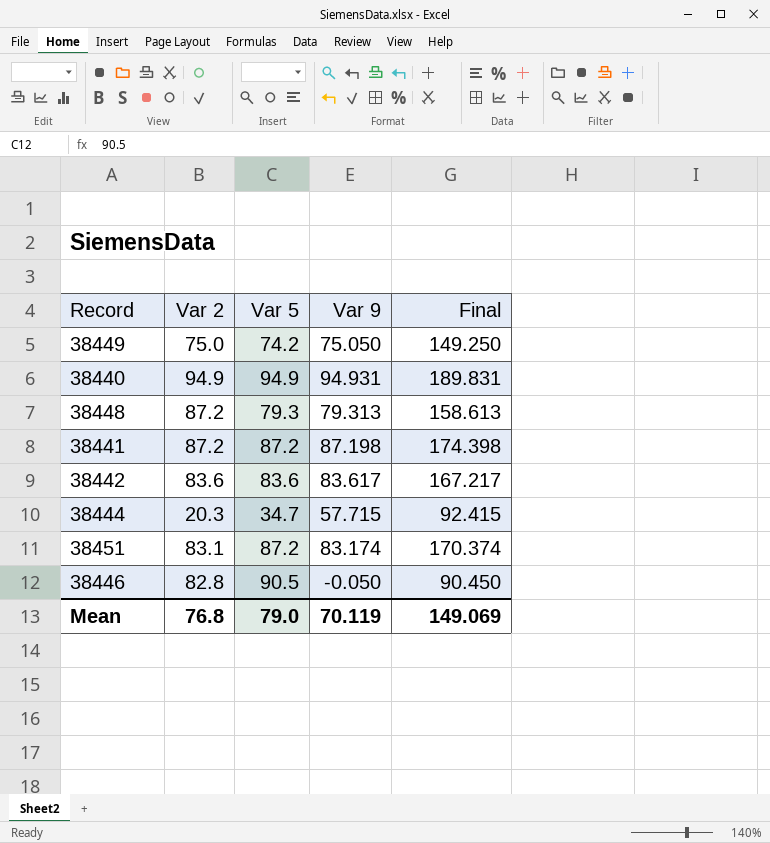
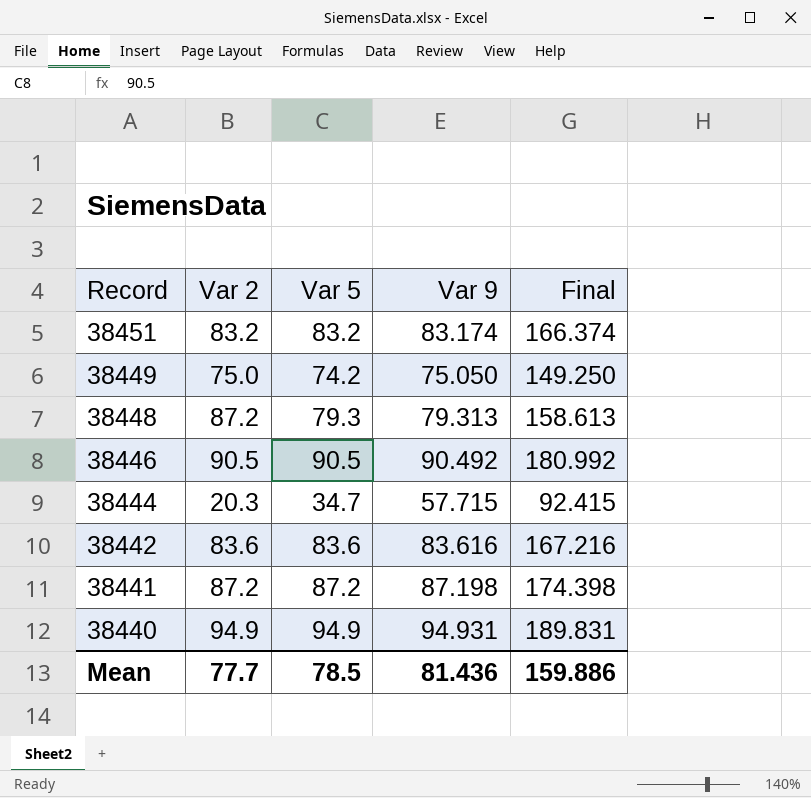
row order: none -> Record descending
38451 | Var 2: 83.1 -> 83.2
38451 | Var 5: 87.2 -> 83.2
38451 | Final: 170.374 -> 166.374
38446 | Var 2: 82.8 -> 90.5
38446 | Var 9: -0.050 -> 90.492
38446 | Final: 90.450 -> 180.992
38442 | Var 9: 83.617 -> 83.616
38442 | Final: 167.217 -> 167.216
Mean | Var 2: 76.8 -> 77.7
Mean | Var 5: 79.0 -> 78.5
Mean | Var 9: 70.119 -> 81.436
Mean | Final: 149.069 -> 159.886

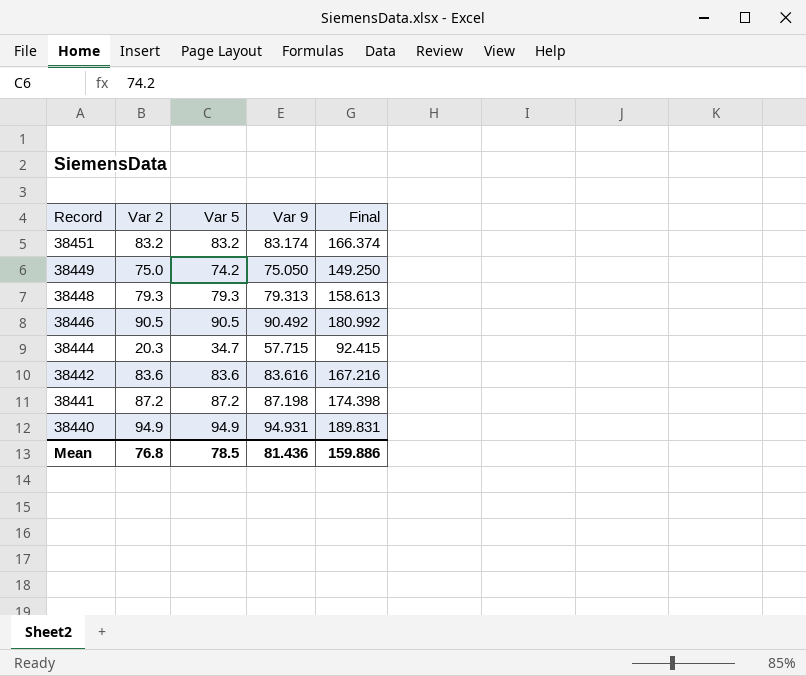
38448 | Var 2: 87.2 -> 79.3
Mean | Var 2: 77.7 -> 76.8

